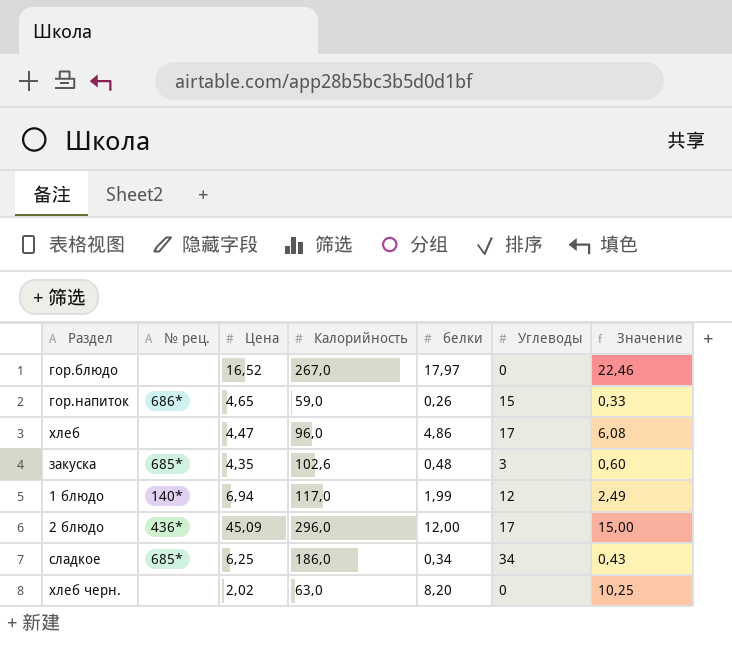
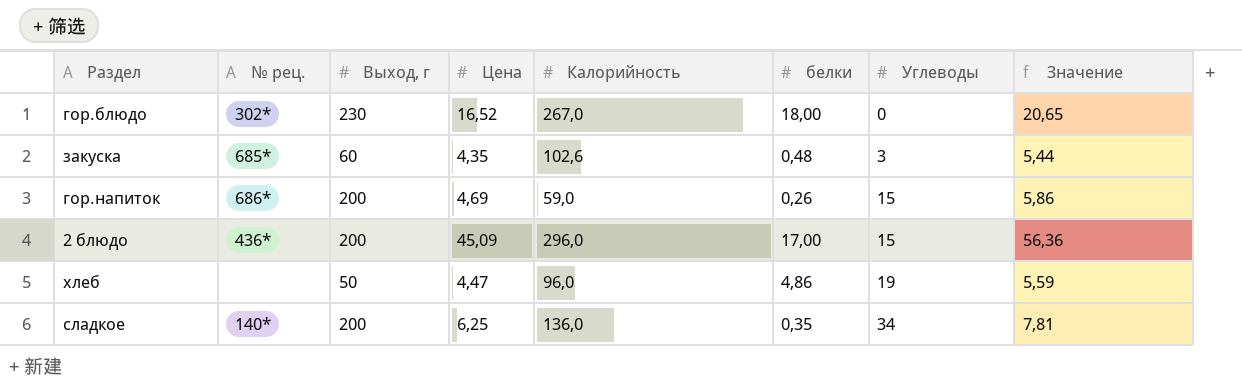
row order: none -> Углеводы ascending
column Выход, г | position: none -> 3
column Значение | formula: [белки] * 1,25 -> [Цена] * 1,25
row 1 блюдо: 140* | 6,94 | 117,0 | 1,99 | 12 | 2,49 -> none
row хлеб черн.: none | 2,02 | 63,0 | 8,20 | 0 | 10,25 -> none
гор.блюдо | № рец.: none -> 302*
гор.блюдо | белки: 17,97 -> 18,00
гор.напиток | Цена: 4,65 -> 4,69
2 блюдо | белки: 12,00 -> 17,00
2 блюдо | Углеводы: 17 -> 15
хлеб | Углеводы: 17 -> 19
сладкое | № рец.: 685* -> 140*
сладкое | Калорийность: 186,0 -> 136,0
сладкое | белки: 0,34 -> 0,35

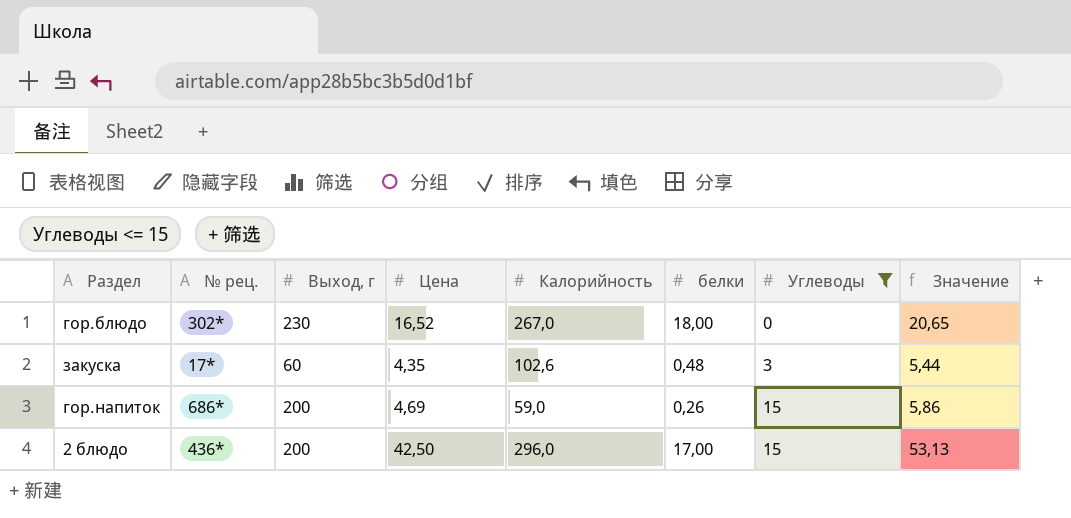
filter: none -> Углеводы <= 15
закуска | № рец.: 685* -> 17*
2 блюдо | Цена: 45,09 -> 42,50
2 блюдо | Значение: 56,36 -> 53,13

